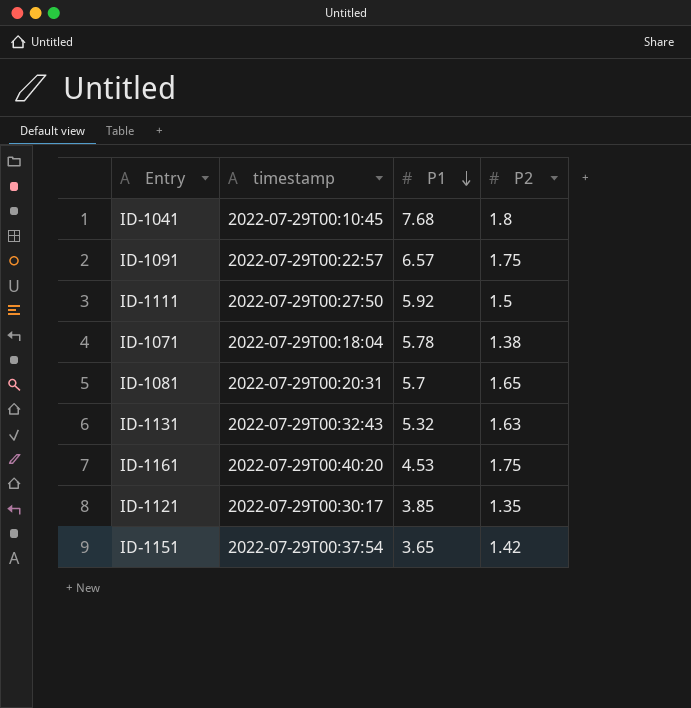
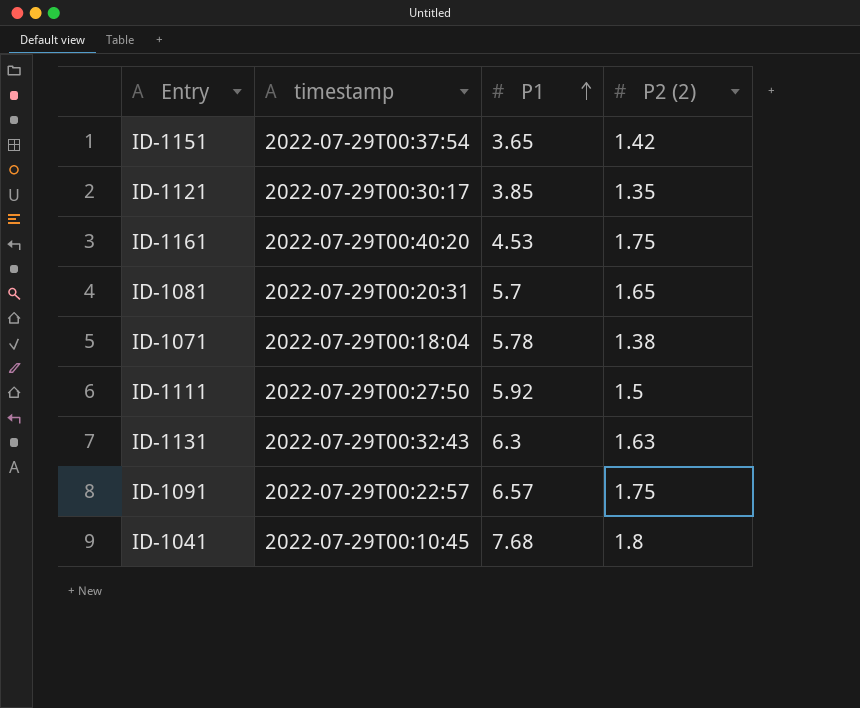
row order: P1 descending -> P1 ascending
column name: P2 -> P2 (2)
ID-1131 | P1: 5.32 -> 6.3

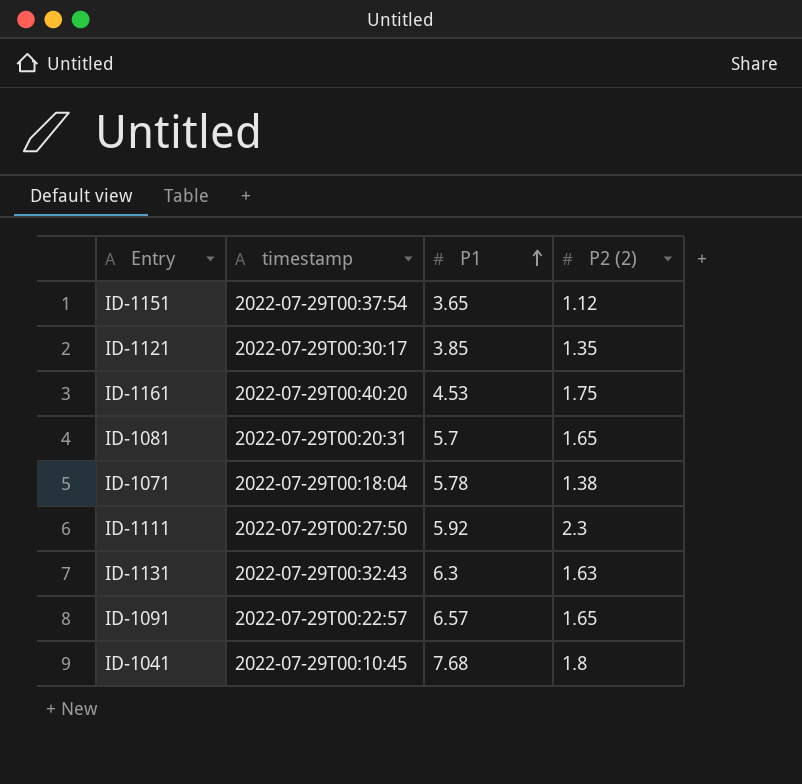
ID-1151 | P2 (2): 1.42 -> 1.12
ID-1111 | P2 (2): 1.5 -> 2.3
ID-1091 | P2 (2): 1.75 -> 1.65

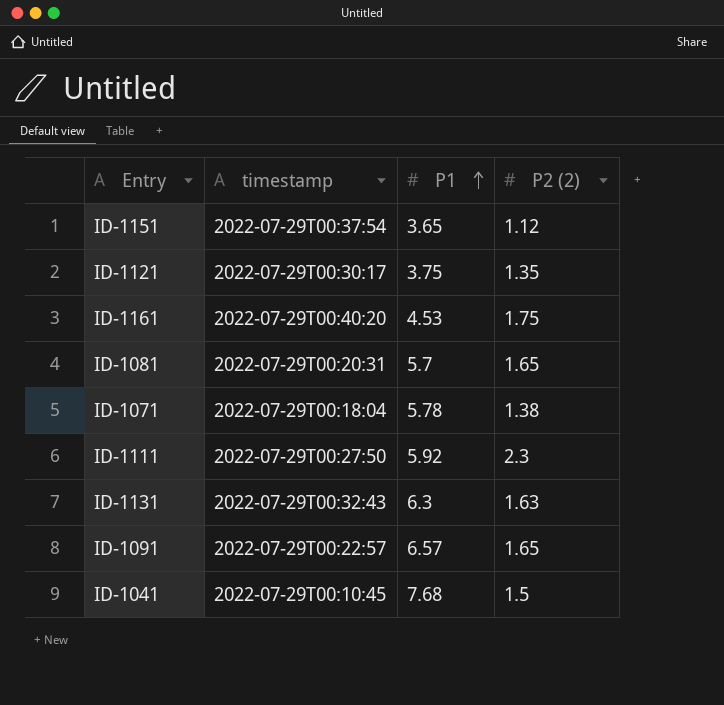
ID-1121 | P1: 3.85 -> 3.75
ID-1041 | P2 (2): 1.8 -> 1.5

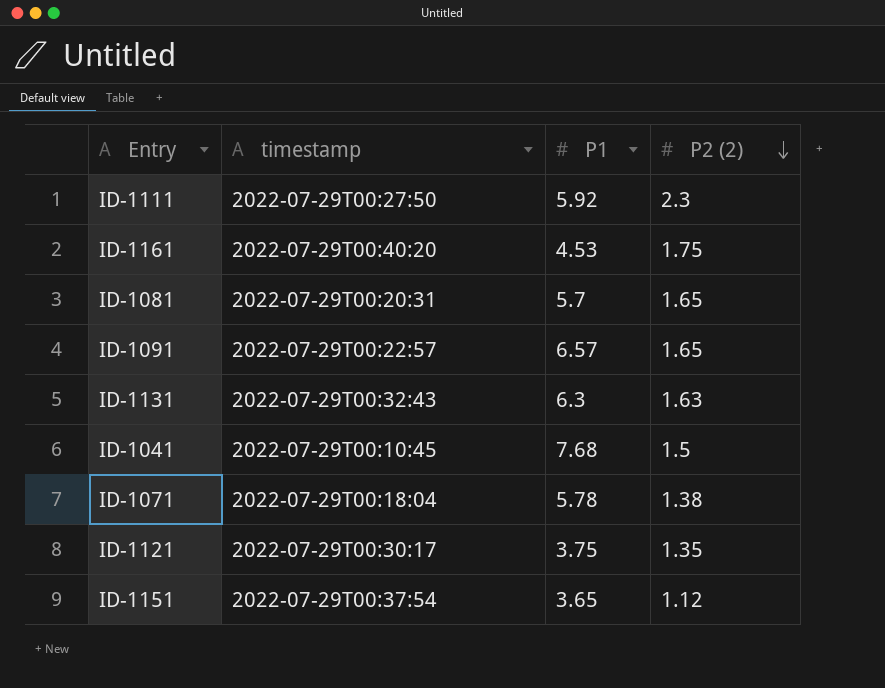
row order: P1 ascending -> P2 (2) descending

